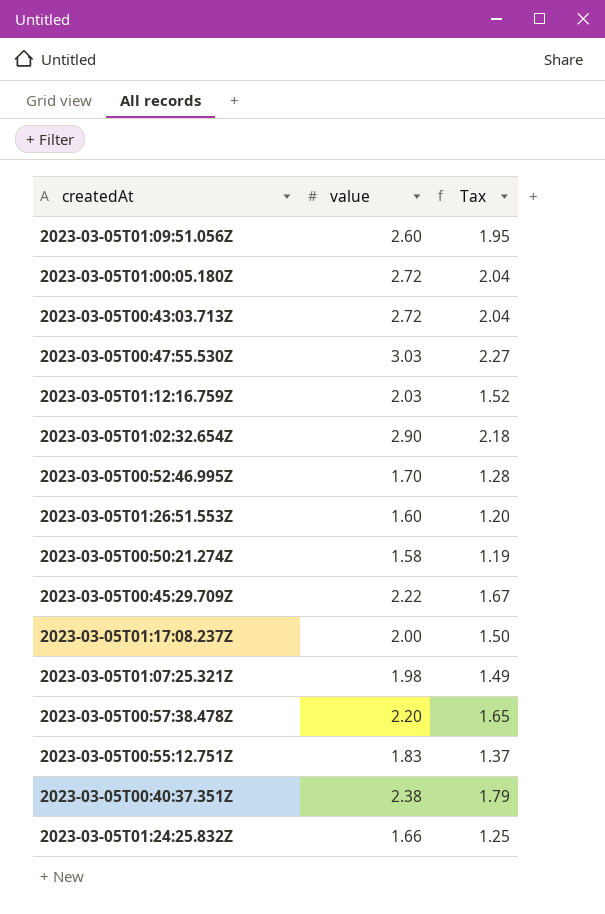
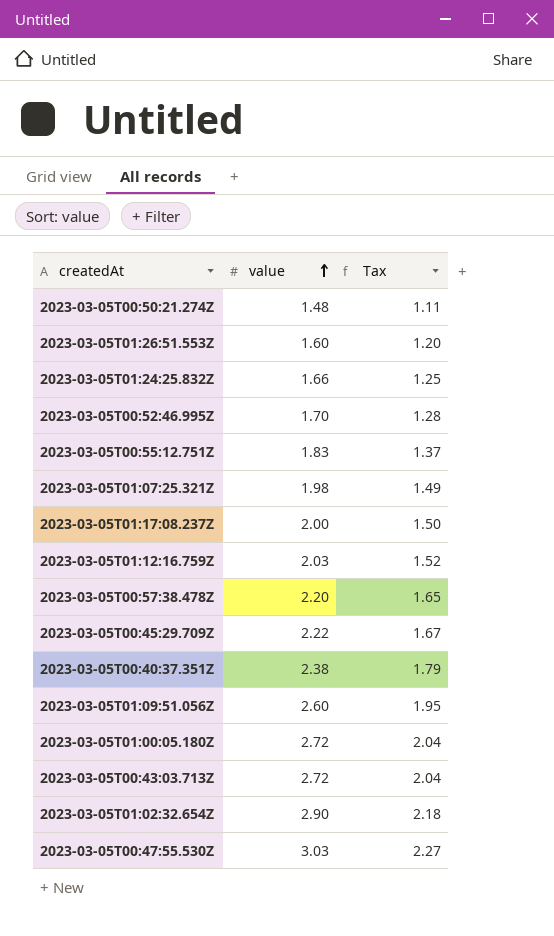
row order: none -> value ascending
2023-03-05T00:50:21.274Z | value: 1.58 -> 1.48
2023-03-05T00:50:21.274Z | Tax: 1.19 -> 1.11

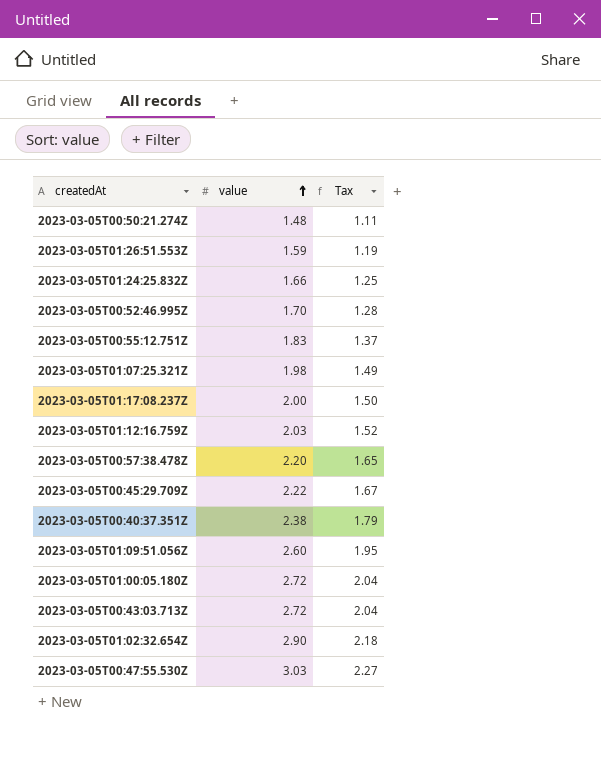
2023-03-05T01:26:51.553Z | value: 1.60 -> 1.59
2023-03-05T01:26:51.553Z | Tax: 1.20 -> 1.19

